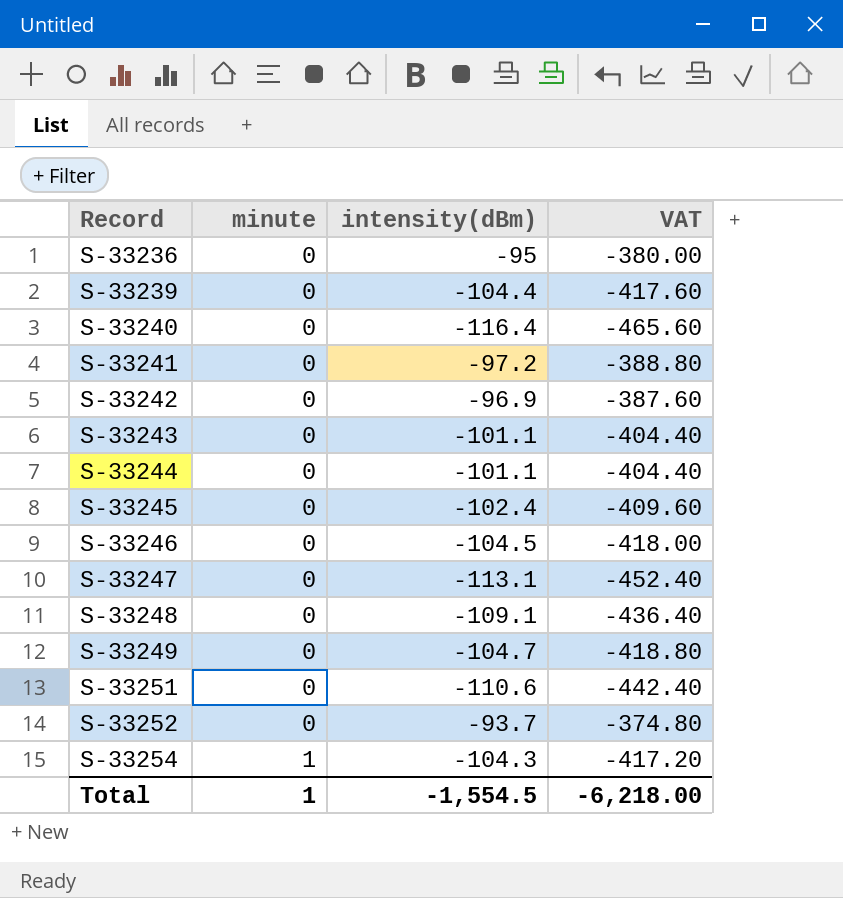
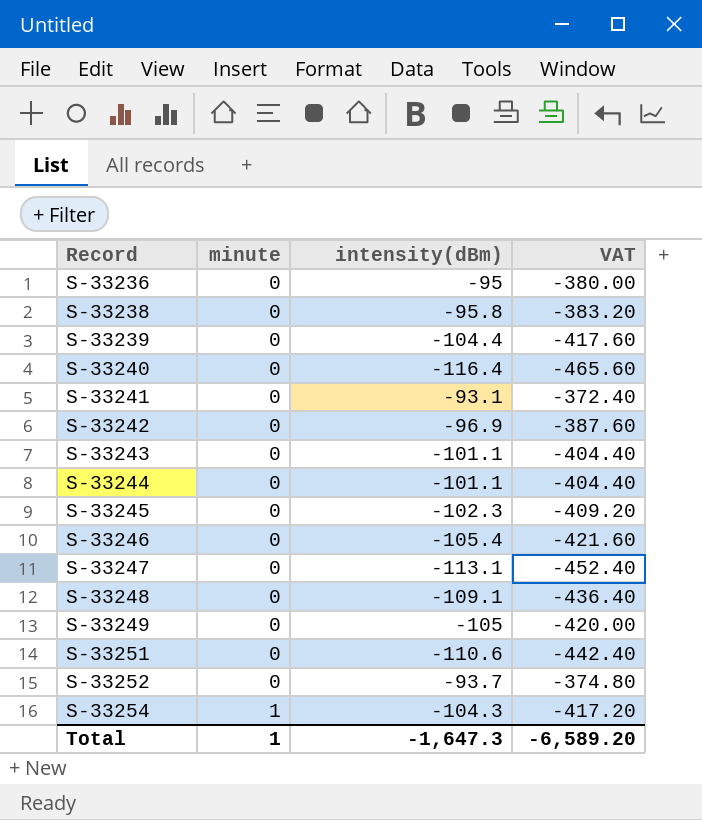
row S-33238: none -> 0 | -95.8 | -383.20
S-33241 | intensity(dBm): -97.2 -> -93.1
S-33241 | VAT: -388.80 -> -372.40
S-33245 | intensity(dBm): -102.4 -> -102.3
S-33245 | VAT: -409.60 -> -409.20
S-33246 | intensity(dBm): -104.5 -> -105.4
S-33246 | VAT: -418.00 -> -421.60
S-33249 | intensity(dBm): -104.7 -> -105
S-33249 | VAT: -418.80 -> -420.00
Total | intensity(dBm): -1,554.5 -> -1,647.3
Total | VAT: -6,218.00 -> -6,589.20

